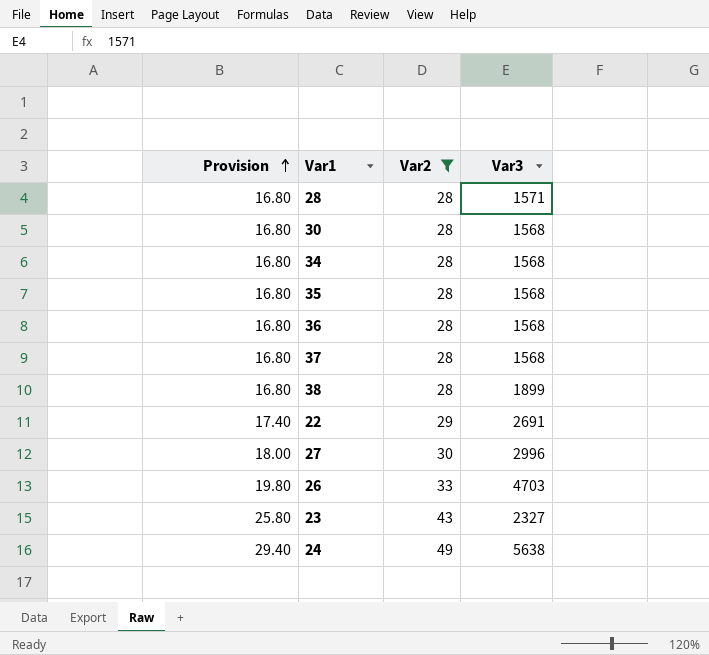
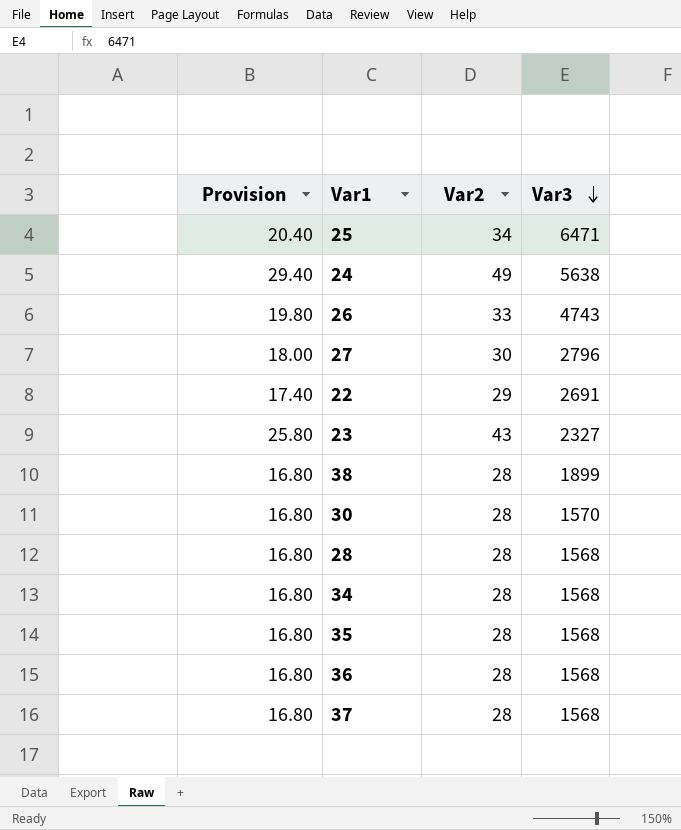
filter: Var2 != 34 -> none
row order: Provision ascending -> Var3 descending
26 | Var3: 4703 -> 4743
27 | Var3: 2996 -> 2796
30 | Var3: 1568 -> 1570
28 | Var3: 1571 -> 1568

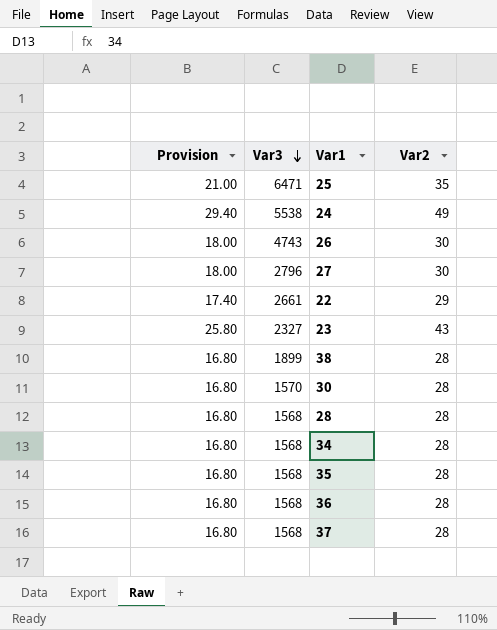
column Var3 | position: 4 -> 2
25 | Provision: 20.40 -> 21.00
25 | Var2: 34 -> 35
24 | Var3: 5638 -> 5538
26 | Provision: 19.80 -> 18.00
26 | Var2: 33 -> 30
22 | Var3: 2691 -> 2661

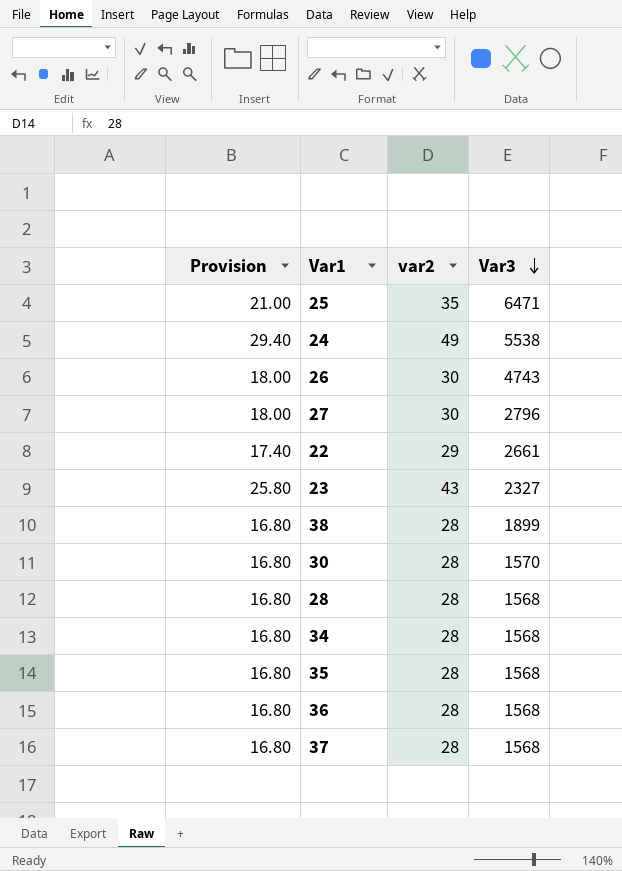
column name: Var2 -> var2
column Var3 | position: 2 -> 4

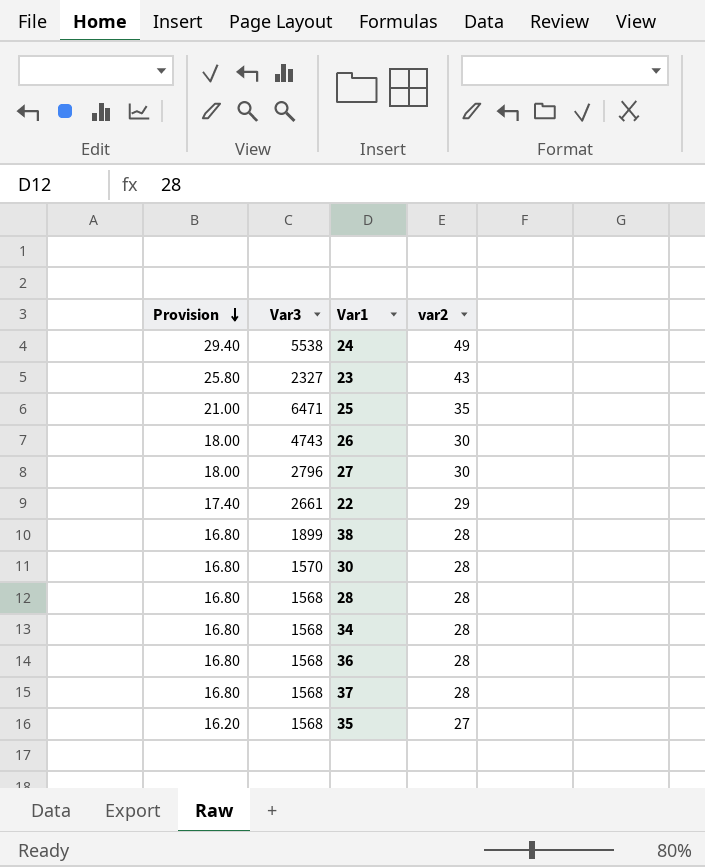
row order: Var3 descending -> Provision descending
column Var3 | position: 4 -> 2
35 | Provision: 16.80 -> 16.20
35 | var2: 28 -> 27

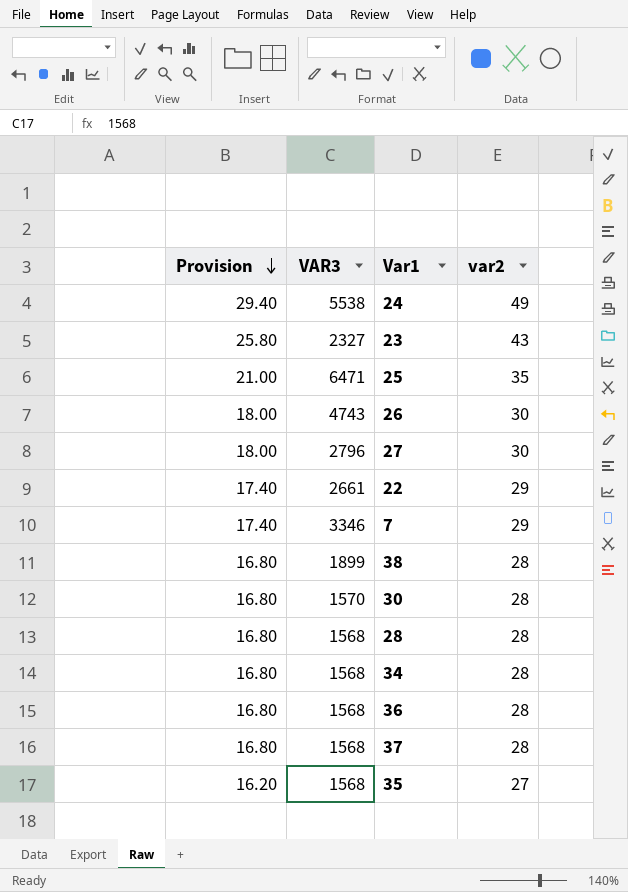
column name: Var3 -> VAR3
row 7: none -> 17.40 | 3346 | 29

